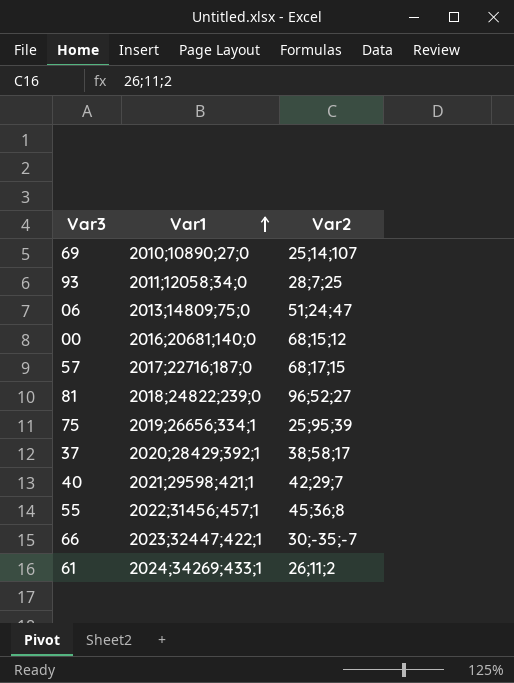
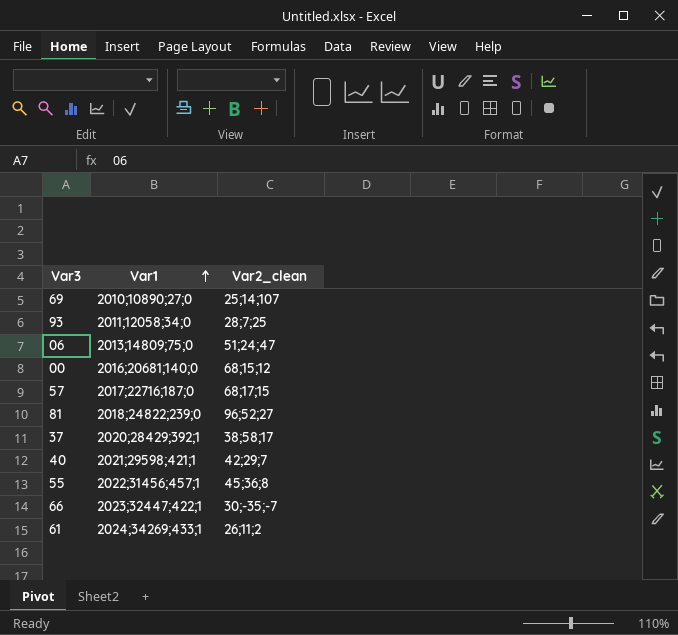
column name: Var2 -> Var2_clean
row 75: 2019;26656;334;1 | 25;95;39 -> none

